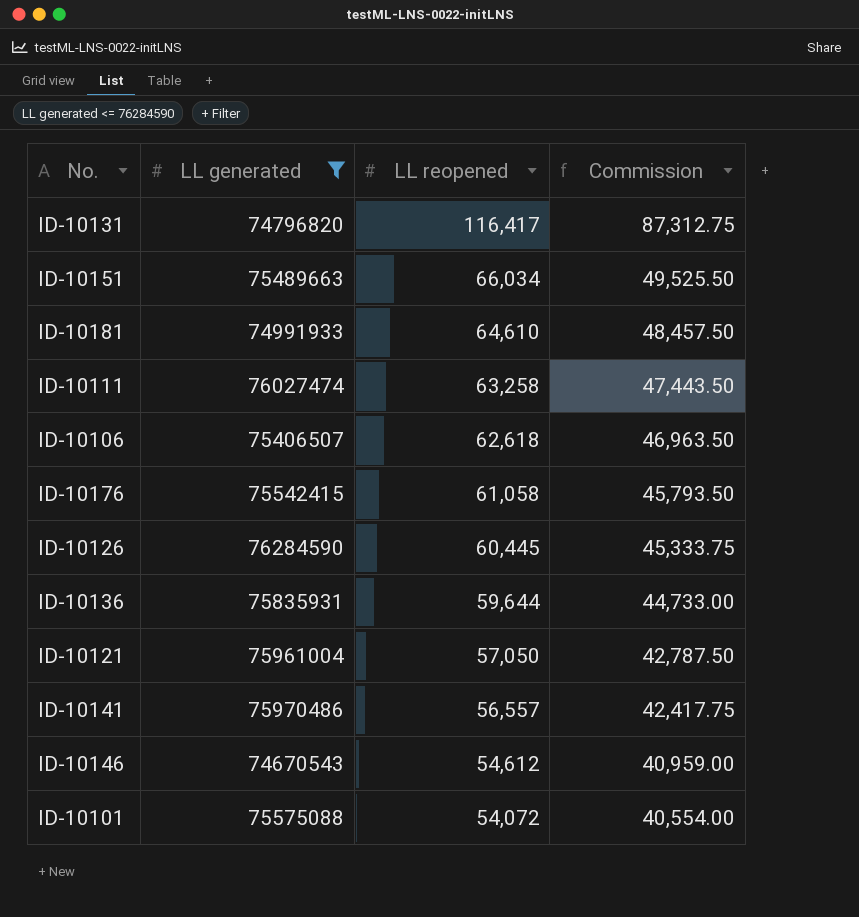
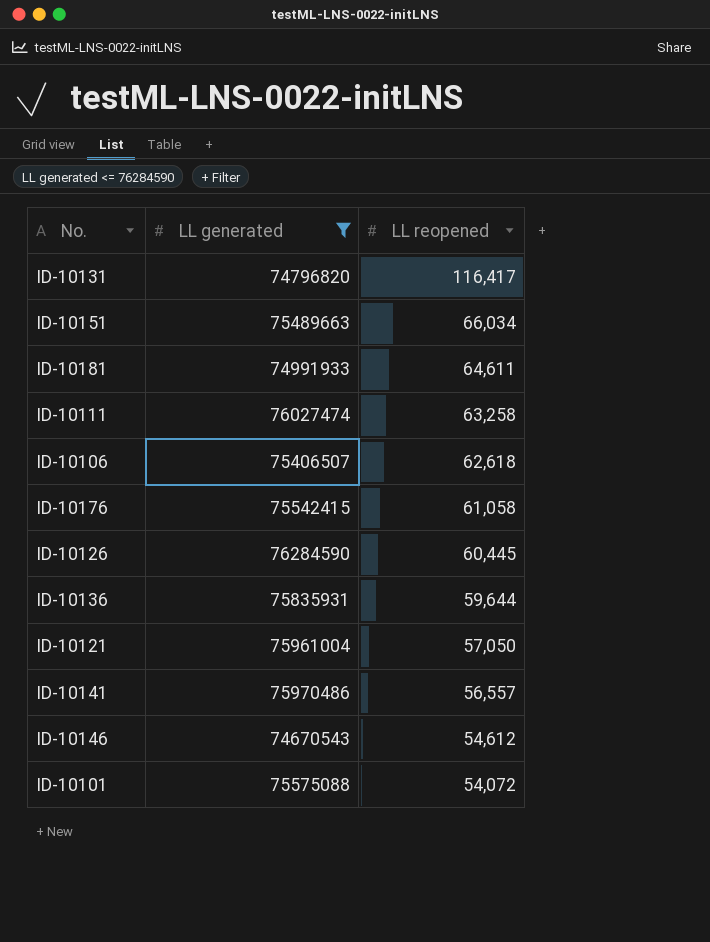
column Commission | formula: [LL reopened] * 0.75 -> none
ID-10181 | LL reopened: 64,610 -> 64,611

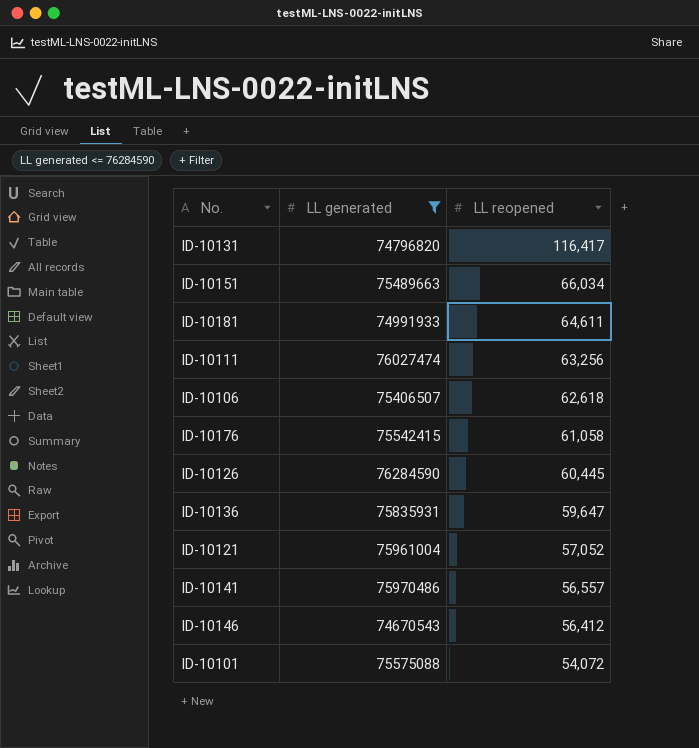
ID-10111 | LL reopened: 63,258 -> 63,256
ID-10136 | LL reopened: 59,644 -> 59,647
ID-10121 | LL reopened: 57,050 -> 57,052
ID-10146 | LL reopened: 54,612 -> 56,412

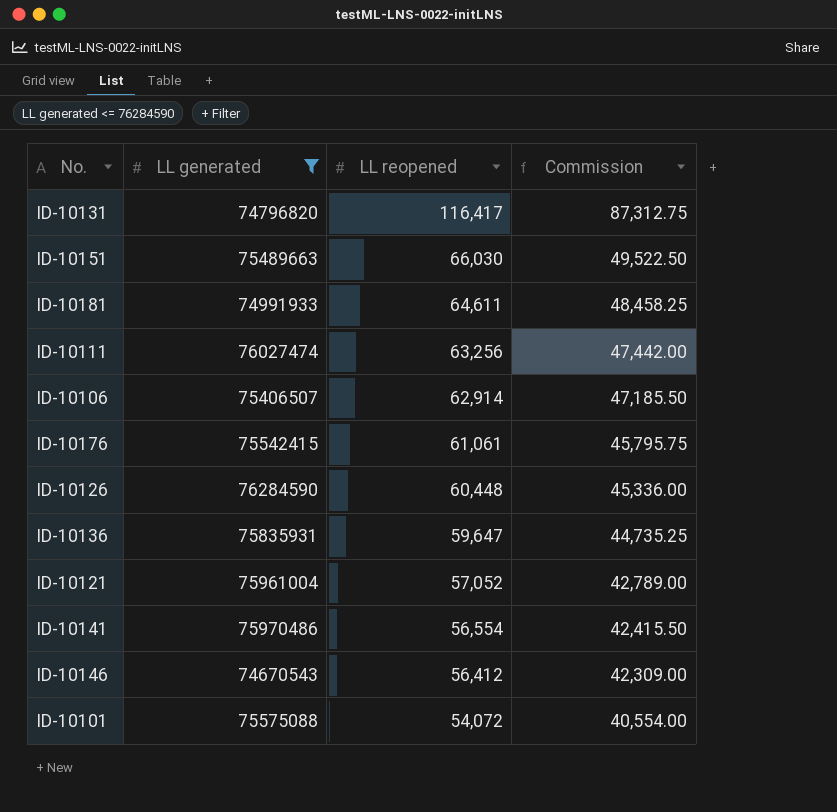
column Commission | formula: none -> [LL reopened] * 0.75
ID-10151 | LL reopened: 66,034 -> 66,030
ID-10106 | LL reopened: 62,618 -> 62,914
ID-10176 | LL reopened: 61,058 -> 61,061
ID-10126 | LL reopened: 60,445 -> 60,448
ID-10141 | LL reopened: 56,557 -> 56,554

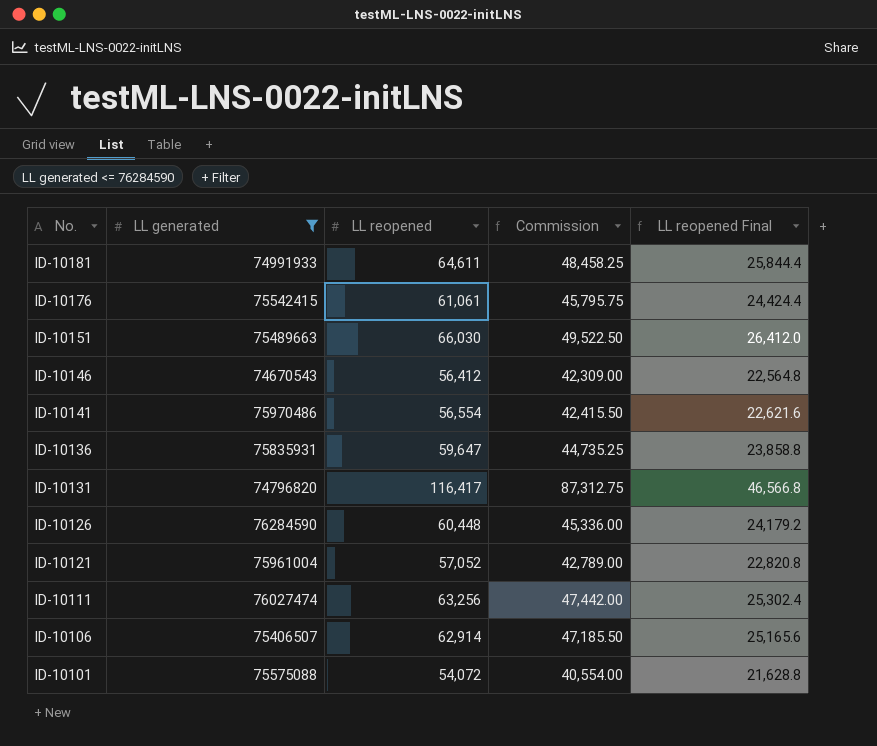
row order: LL reopened descending -> No. descending
column LL reopened Final | formula: none -> [LL reopened] * 0.4

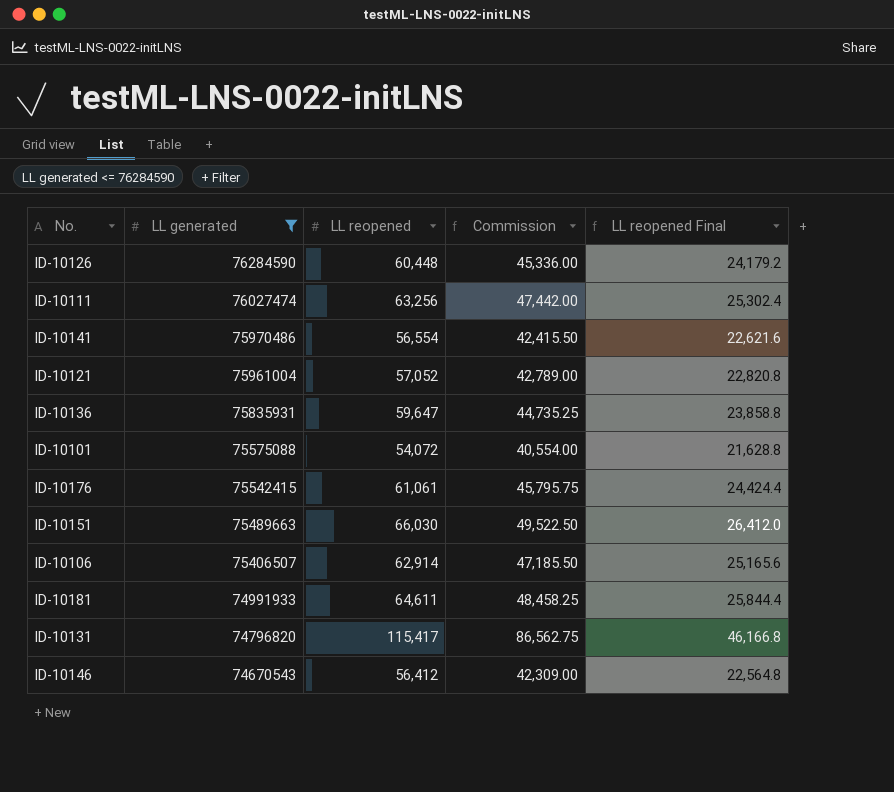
row order: No. descending -> LL generated descending
ID-10131 | LL reopened: 116,417 -> 115,417
ID-10131 | Commission: 87,312.75 -> 86,562.75
ID-10131 | LL reopened Final: 46,566.8 -> 46,166.8

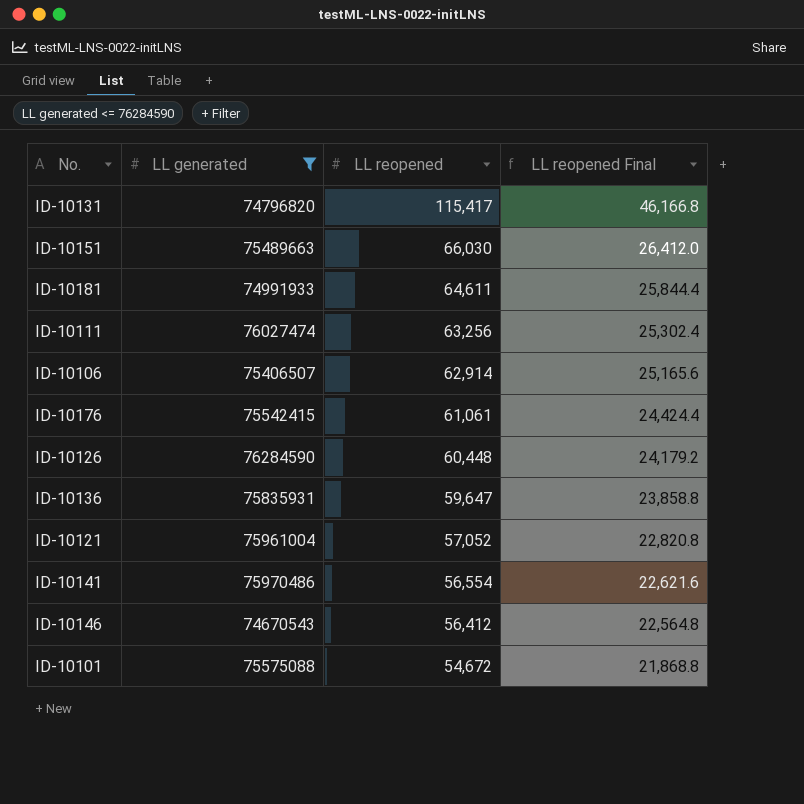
row order: LL generated descending -> LL reopened descending
column Commission | formula: [LL reopened] * 0.75 -> none
ID-10101 | LL reopened: 54,072 -> 54,672
ID-10101 | LL reopened Final: 21,628.8 -> 21,868.8

